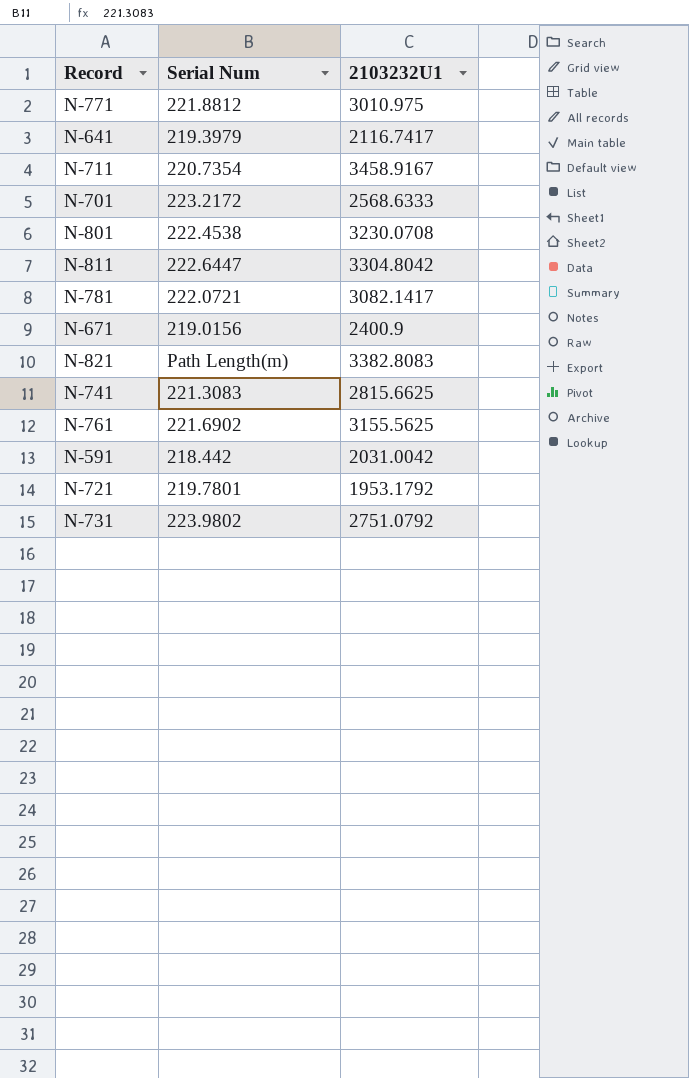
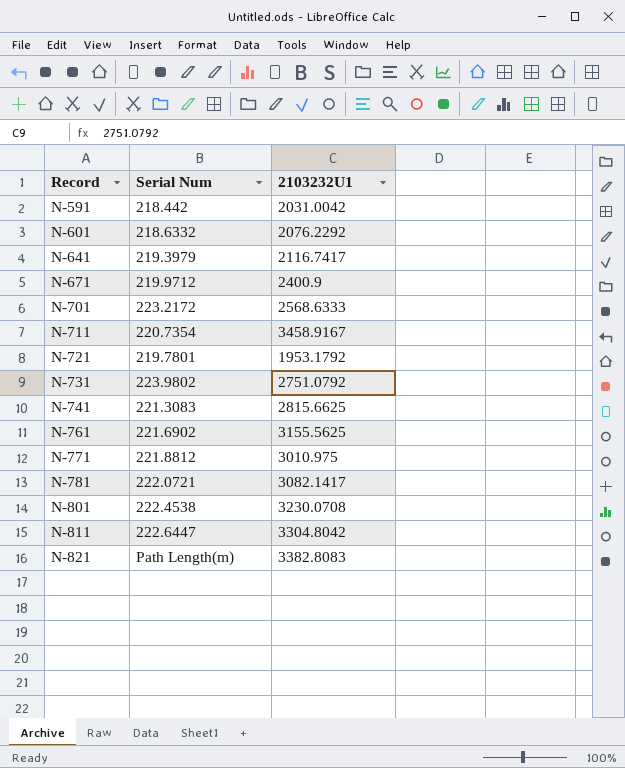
row order: none -> Record ascending
row N-601: none -> 218.6332 | 2076.2292
N-671 | Serial Num: 219.0156 -> 219.9712

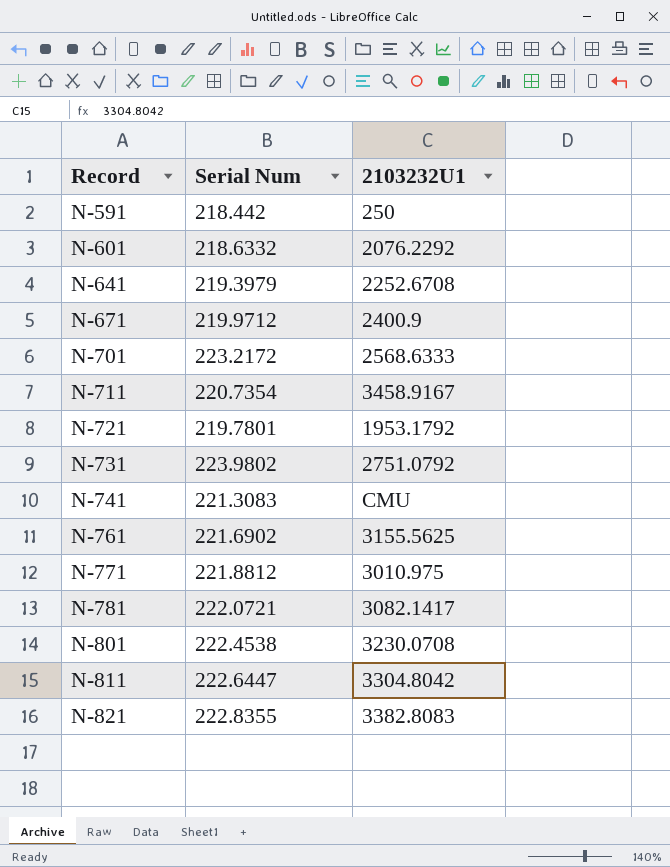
N-591 | 2103232U1: 2031.0042 -> 250
N-641 | 2103232U1: 2116.7417 -> 2252.6708
N-741 | 2103232U1: 2815.6625 -> CMU
N-821 | Serial Num: Path Length(m) -> 222.8355

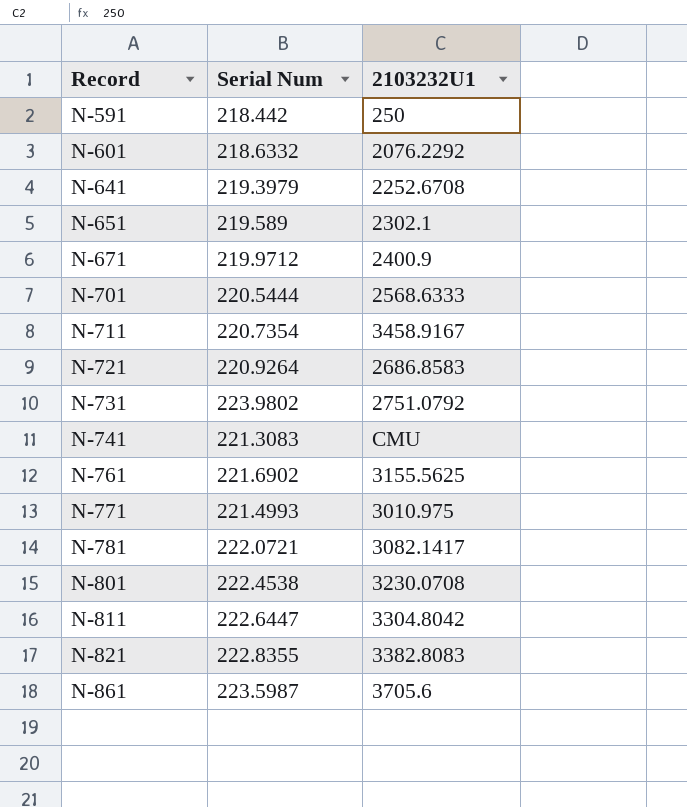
row N-651: none -> 219.589 | 2302.1
N-701 | Serial Num: 223.2172 -> 220.5444
N-721 | Serial Num: 219.7801 -> 220.9264
N-721 | 2103232U1: 1953.1792 -> 2686.8583
N-771 | Serial Num: 221.8812 -> 221.4993
row N-861: none -> 223.5987 | 3705.6

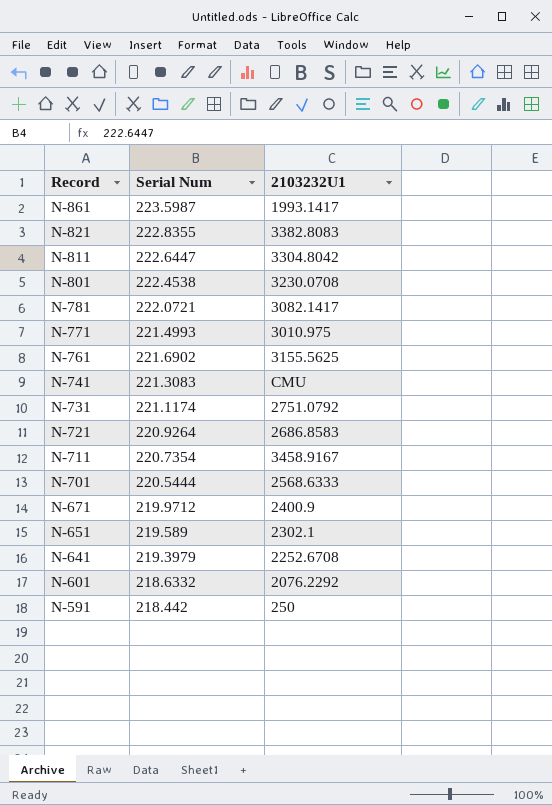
row order: Record ascending -> Record descending
N-861 | 2103232U1: 3705.6 -> 1993.1417
N-731 | Serial Num: 223.9802 -> 221.1174

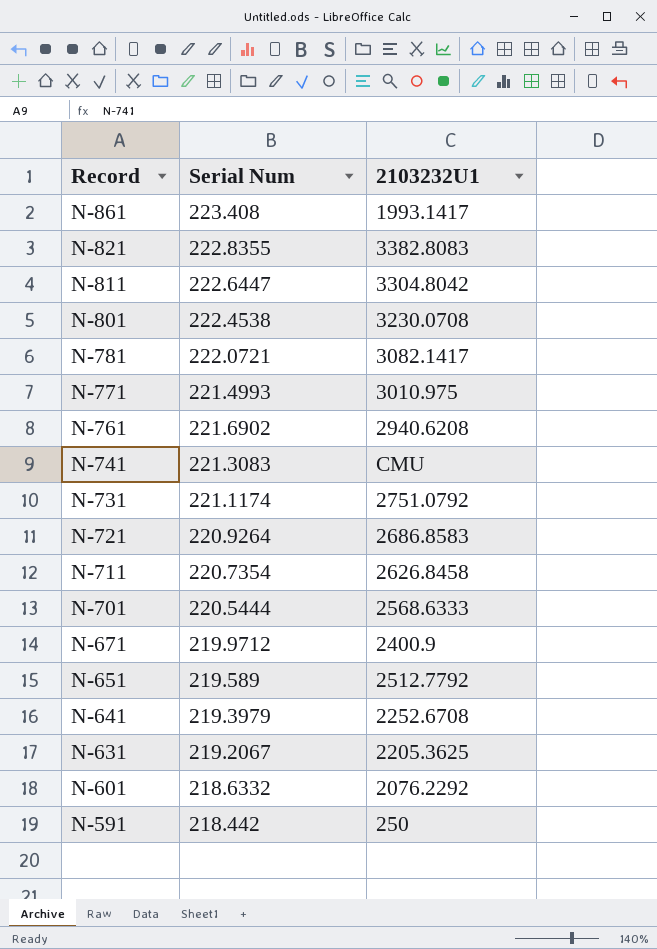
N-861 | Serial Num: 223.5987 -> 223.408
N-761 | 2103232U1: 3155.5625 -> 2940.6208
N-711 | 2103232U1: 3458.9167 -> 2626.8458
N-651 | 2103232U1: 2302.1 -> 2512.7792
row N-631: none -> 219.2067 | 2205.3625

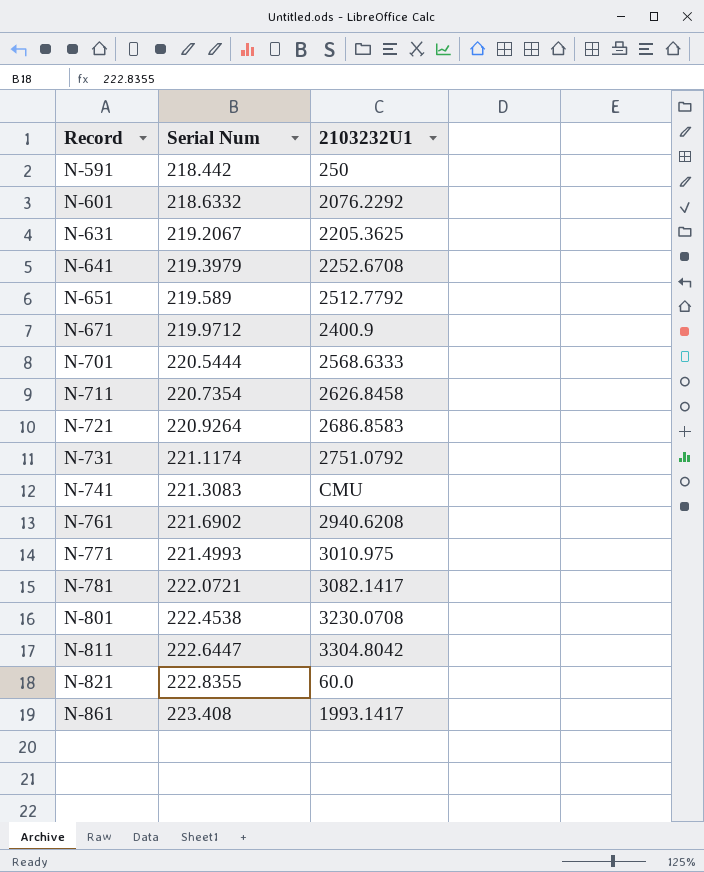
row order: Record descending -> Record ascending
N-821 | 2103232U1: 3382.8083 -> 60.0

